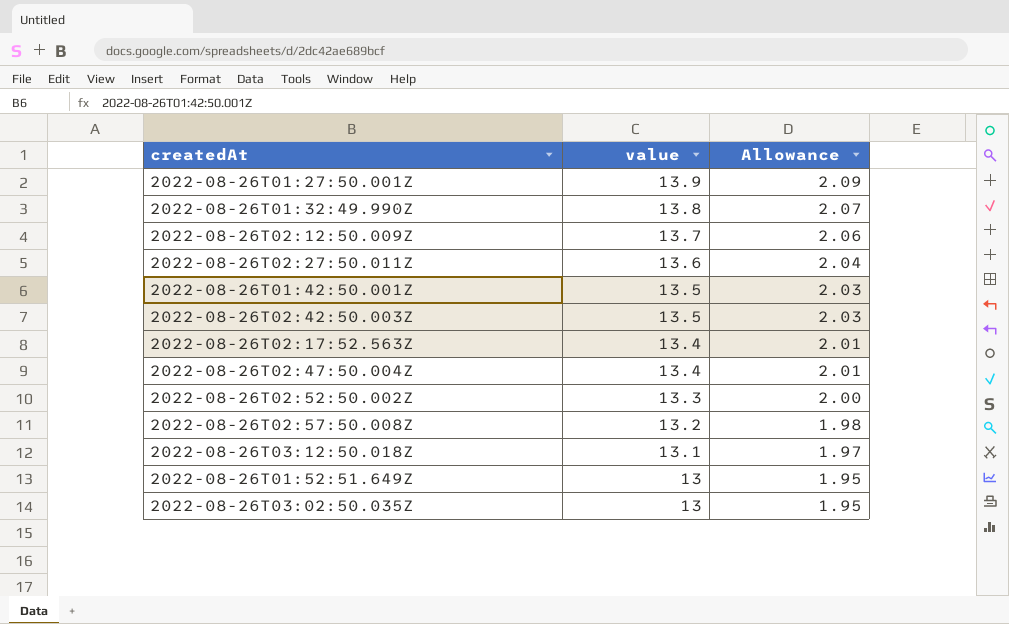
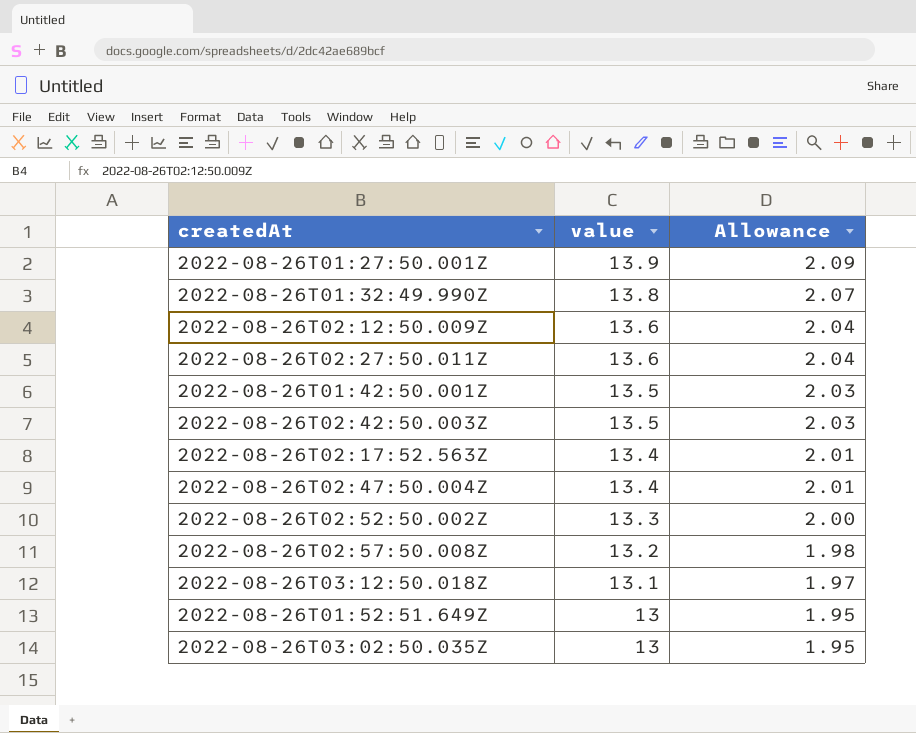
2022-08-26T02:12:50.009Z | value: 13.7 -> 13.6
2022-08-26T02:12:50.009Z | Allowance: 2.06 -> 2.04

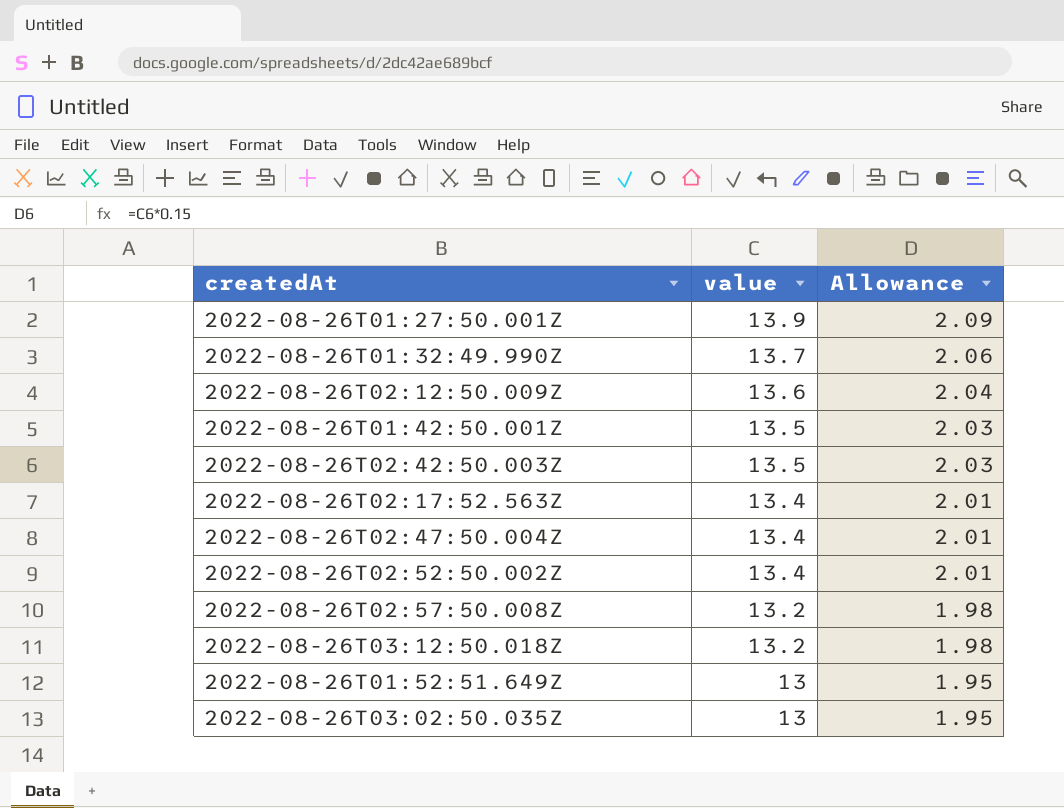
row 2022-08-26T02:27:50.011Z: 13.6 | 2.04 -> none
2022-08-26T01:32:49.990Z | value: 13.8 -> 13.7
2022-08-26T01:32:49.990Z | Allowance: 2.07 -> 2.06
2022-08-26T02:52:50.002Z | value: 13.3 -> 13.4
2022-08-26T02:52:50.002Z | Allowance: 2.00 -> 2.01
2022-08-26T03:12:50.018Z | value: 13.1 -> 13.2
2022-08-26T03:12:50.018Z | Allowance: 1.97 -> 1.98

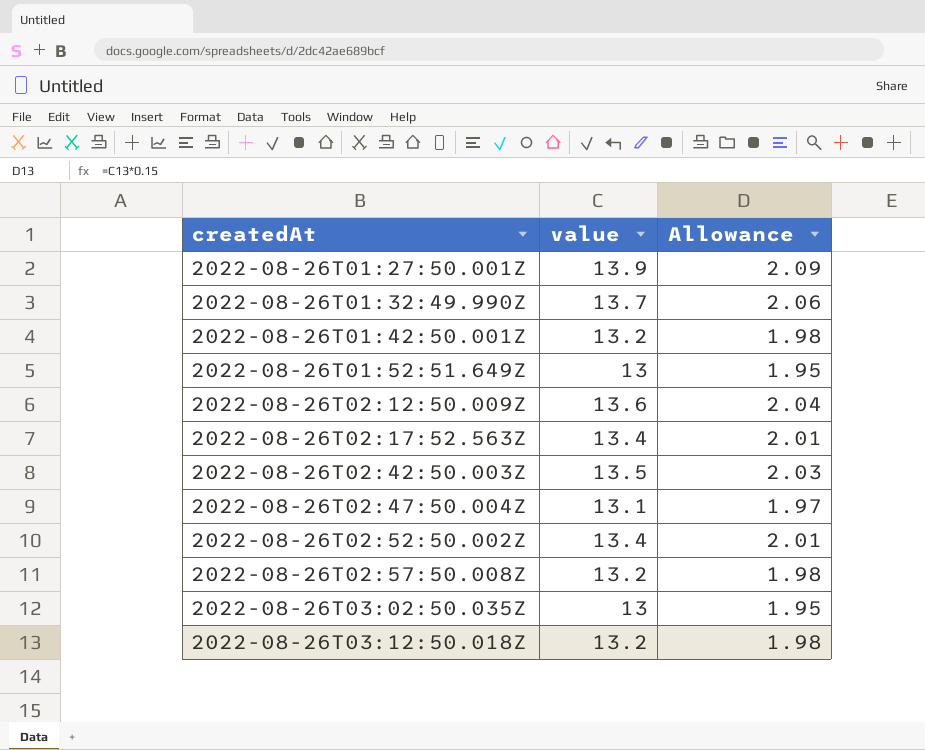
row order: value descending -> createdAt ascending
2022-08-26T01:42:50.001Z | value: 13.5 -> 13.2
2022-08-26T01:42:50.001Z | Allowance: 2.03 -> 1.98
2022-08-26T02:47:50.004Z | value: 13.4 -> 13.1
2022-08-26T02:47:50.004Z | Allowance: 2.01 -> 1.97

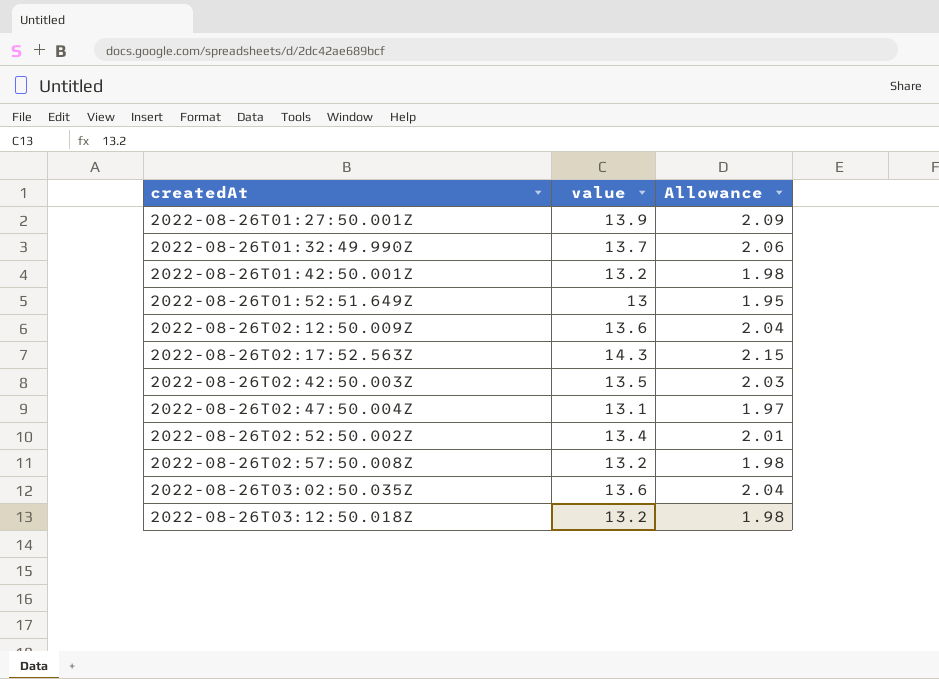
2022-08-26T02:17:52.563Z | value: 13.4 -> 14.3
2022-08-26T02:17:52.563Z | Allowance: 2.01 -> 2.15
2022-08-26T03:02:50.035Z | value: 13 -> 13.6
2022-08-26T03:02:50.035Z | Allowance: 1.95 -> 2.04

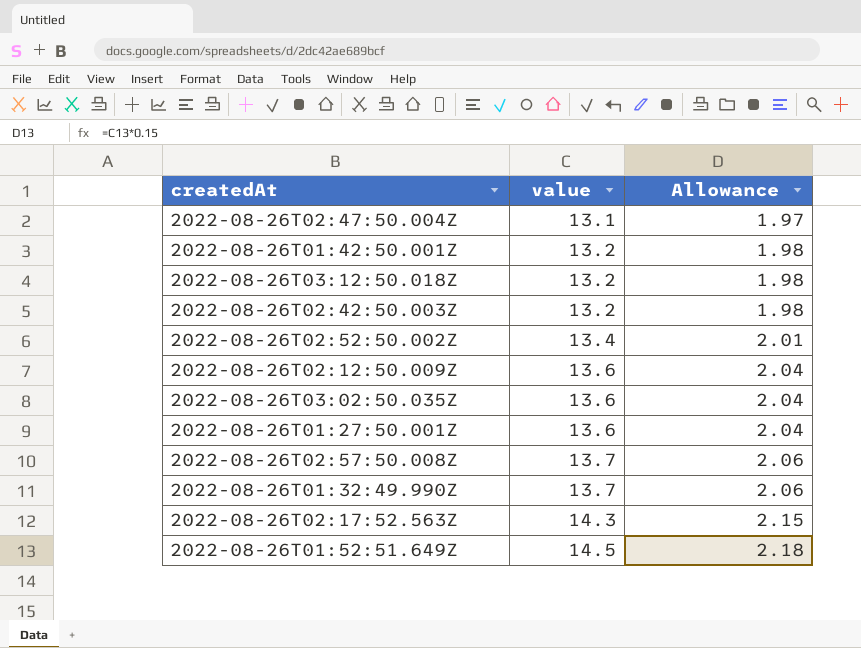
row order: createdAt ascending -> value ascending
2022-08-26T02:42:50.003Z | value: 13.5 -> 13.2
2022-08-26T02:42:50.003Z | Allowance: 2.03 -> 1.98
2022-08-26T01:27:50.001Z | value: 13.9 -> 13.6
2022-08-26T01:27:50.001Z | Allowance: 2.09 -> 2.04
2022-08-26T02:57:50.008Z | value: 13.2 -> 13.7
2022-08-26T02:57:50.008Z | Allowance: 1.98 -> 2.06
2022-08-26T01:52:51.649Z | value: 13 -> 14.5
2022-08-26T01:52:51.649Z | Allowance: 1.95 -> 2.18

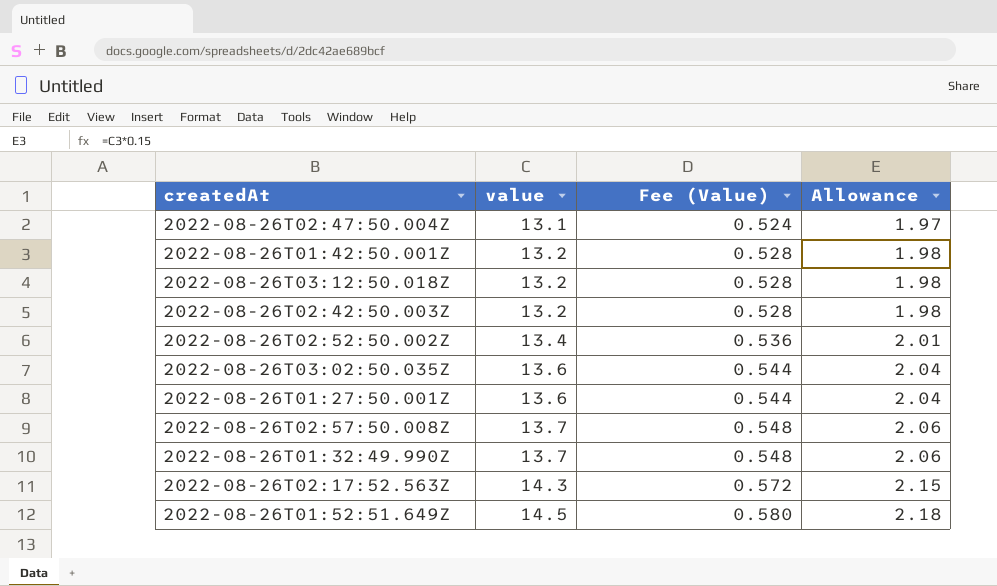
column Fee (Value) | formula: none -> [value] * 0.04
row 2022-08-26T02:12:50.009Z: 13.6 | 2.04 -> none

